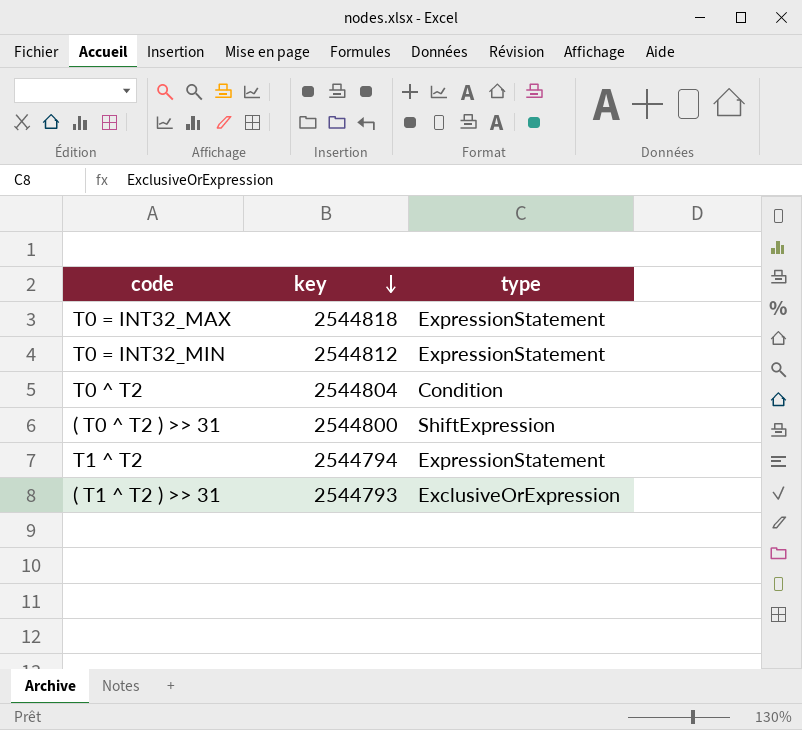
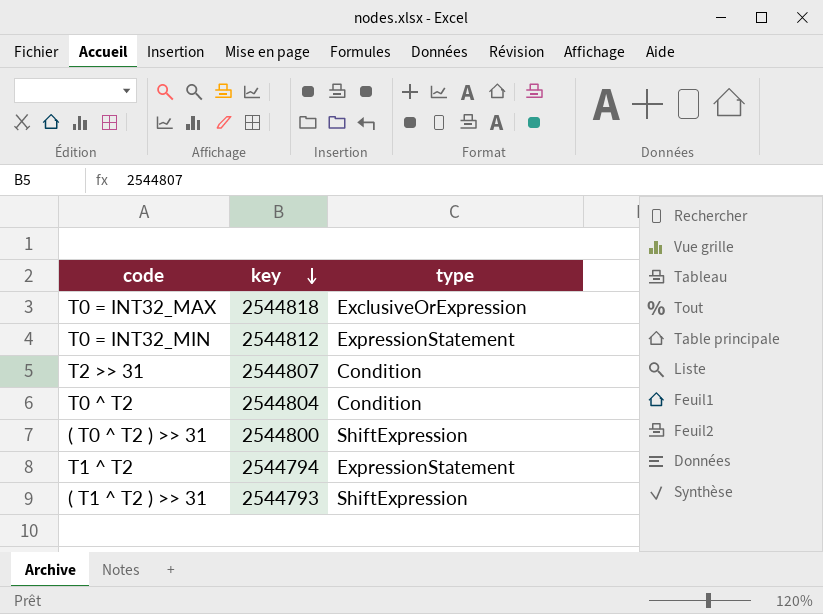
T0 = INT32_MAX | type: ExpressionStatement -> ExclusiveOrExpression
row T2 >> 31: none -> 2544807 | Condition
( T1 ^ T2 ) >> 31 | type: ExclusiveOrExpression -> ShiftExpression

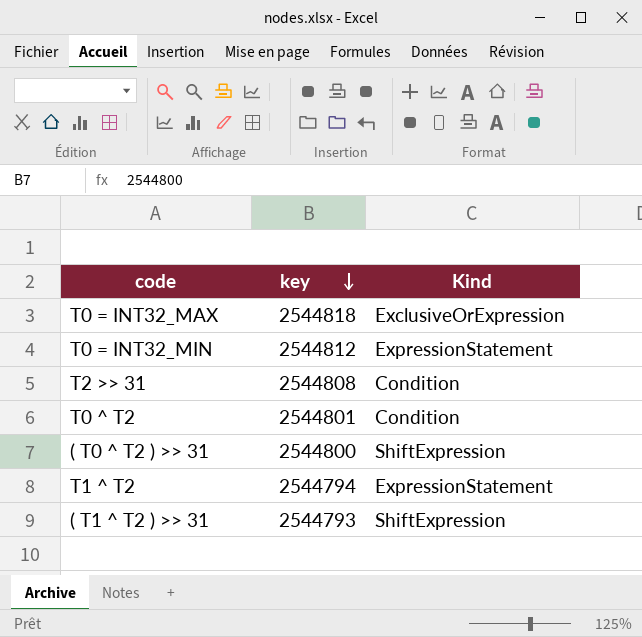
column name: type -> Kind
T2 >> 31 | key: 2544807 -> 2544808
T0 ^ T2 | key: 2544804 -> 2544801

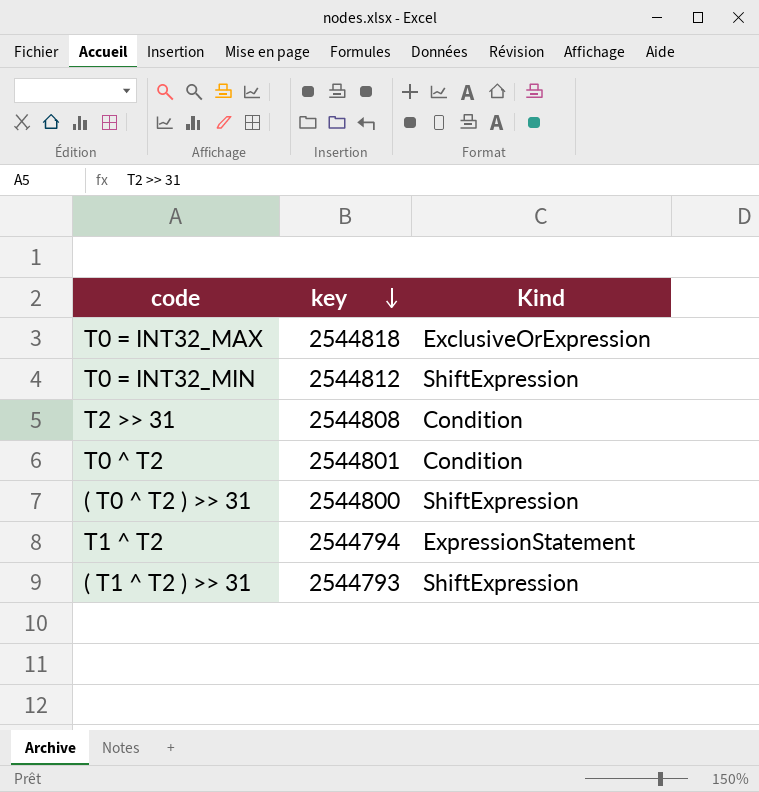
T0 = INT32_MIN | Kind: ExpressionStatement -> ShiftExpression

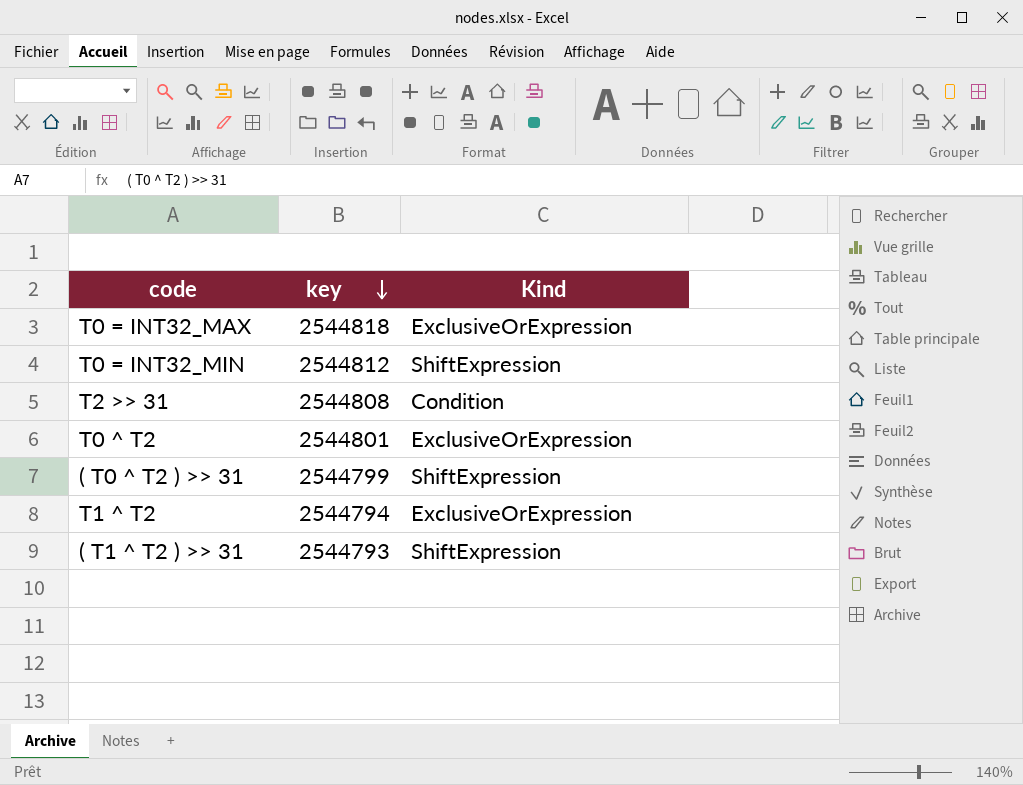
T0 ^ T2 | Kind: Condition -> ExclusiveOrExpression
( T0 ^ T2 ) >> 31 | key: 2544800 -> 2544799
T1 ^ T2 | Kind: ExpressionStatement -> ExclusiveOrExpression

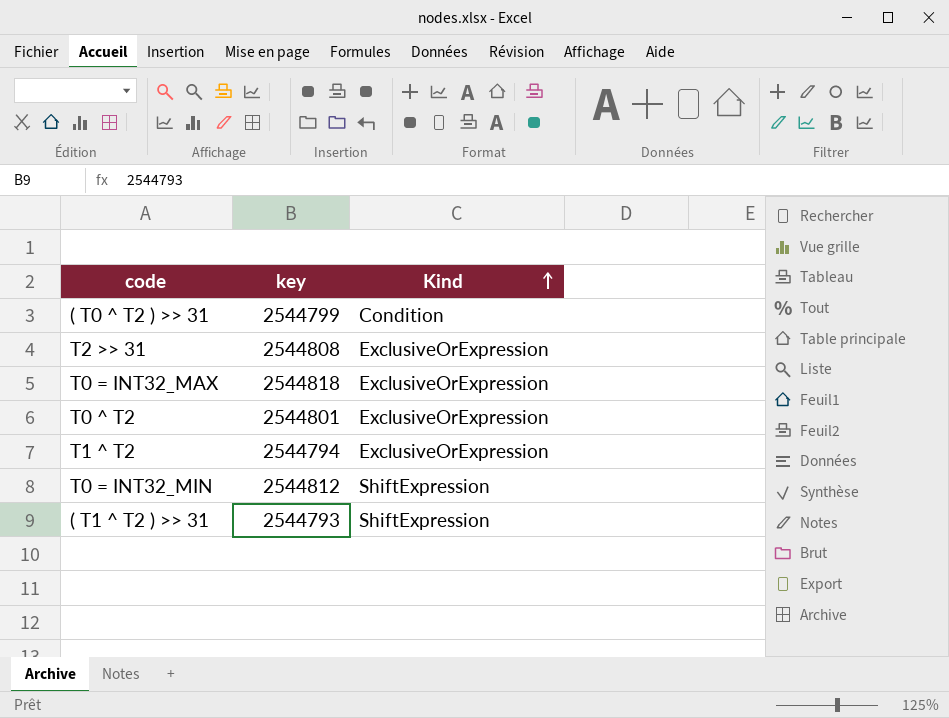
row order: key descending -> Kind ascending
( T0 ^ T2 ) >> 31 | Kind: ShiftExpression -> Condition
T2 >> 31 | Kind: Condition -> ExclusiveOrExpression

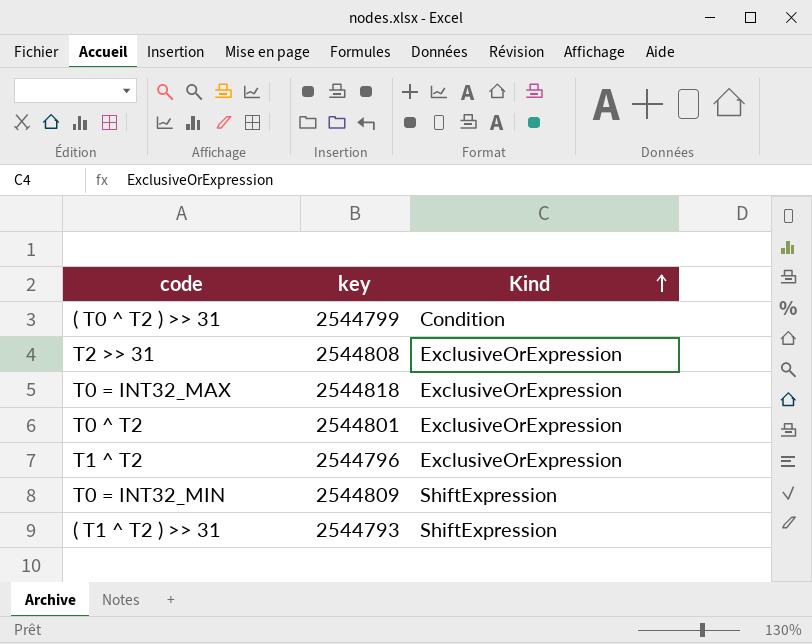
T1 ^ T2 | key: 2544794 -> 2544796
T0 = INT32_MIN | key: 2544812 -> 2544809

